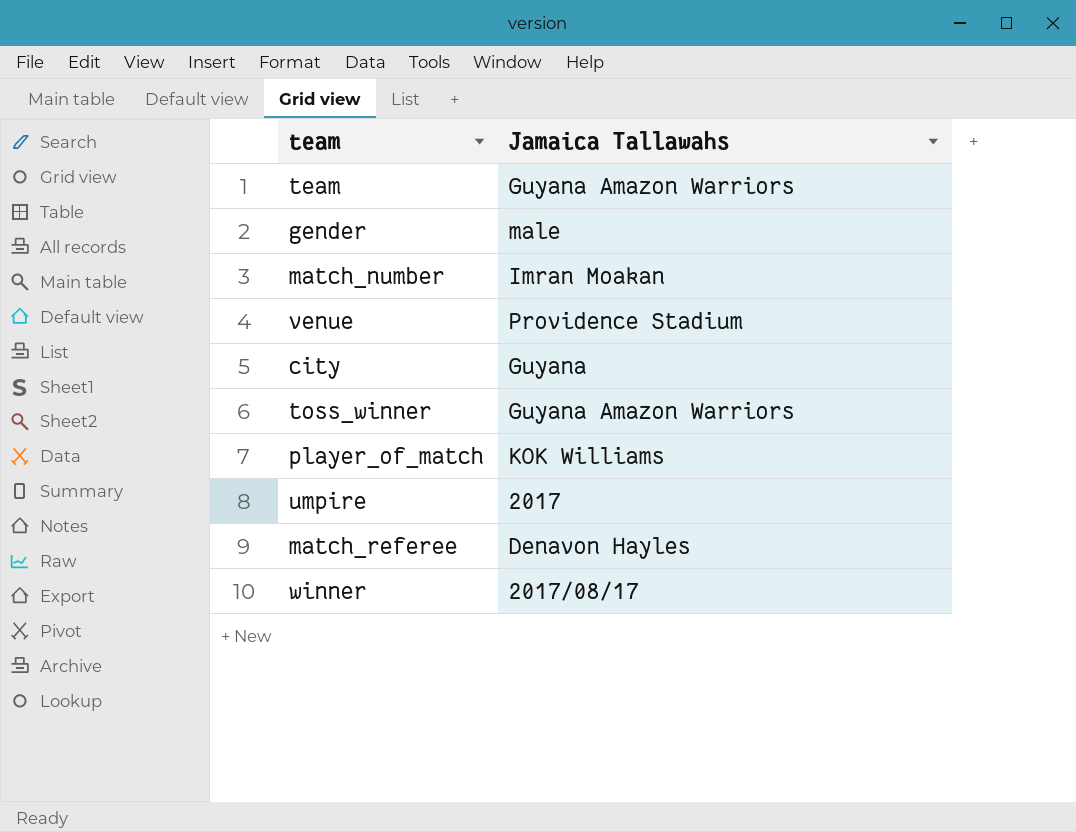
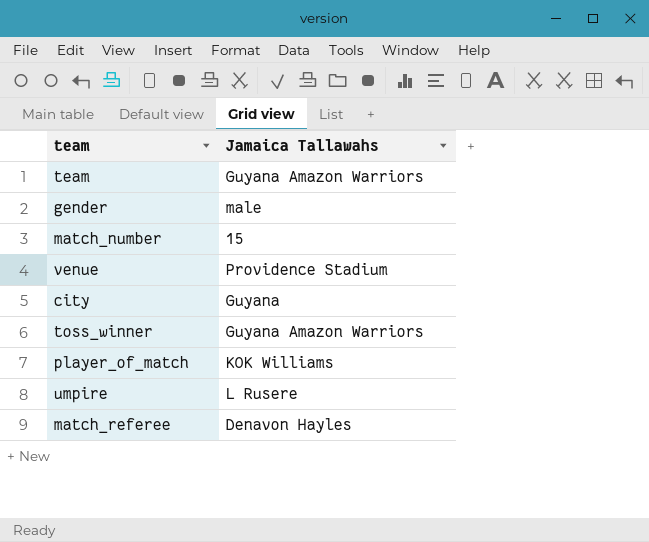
row winner: 2017/08/17 -> none
match_number | Jamaica Tallawahs: Imran Moakan -> 15
umpire | Jamaica Tallawahs: 2017 -> L Rusere

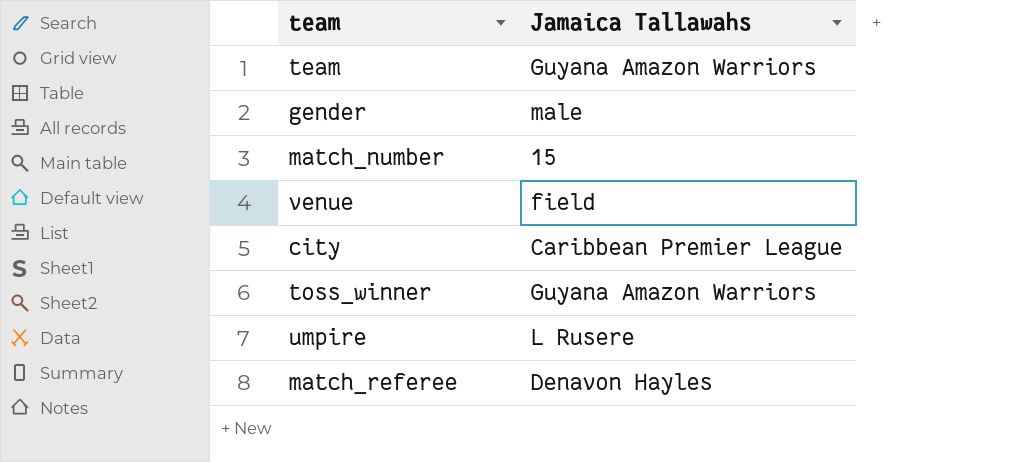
row player_of_match: KOK Williams -> none
venue | Jamaica Tallawahs: Providence Stadium -> field
city | Jamaica Tallawahs: Guyana -> Caribbean Premier League

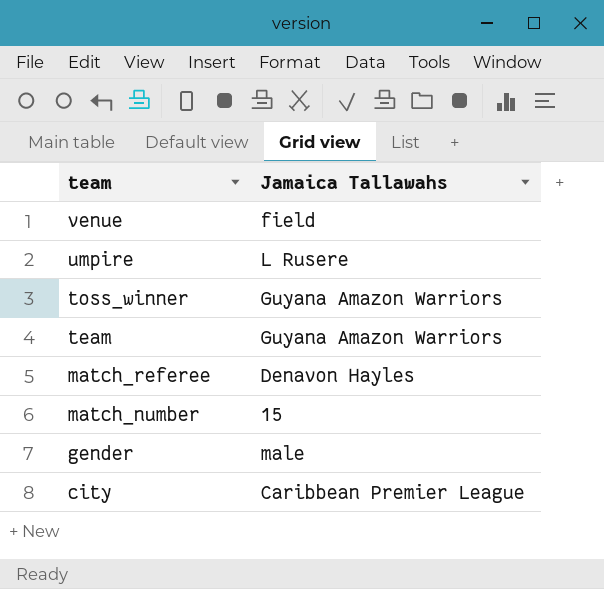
row order: none -> team descending

